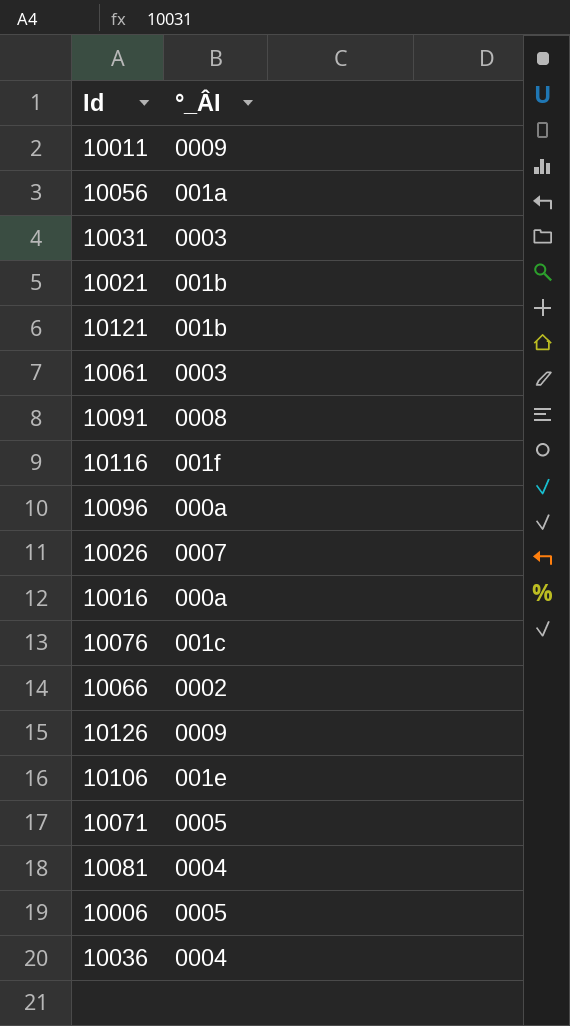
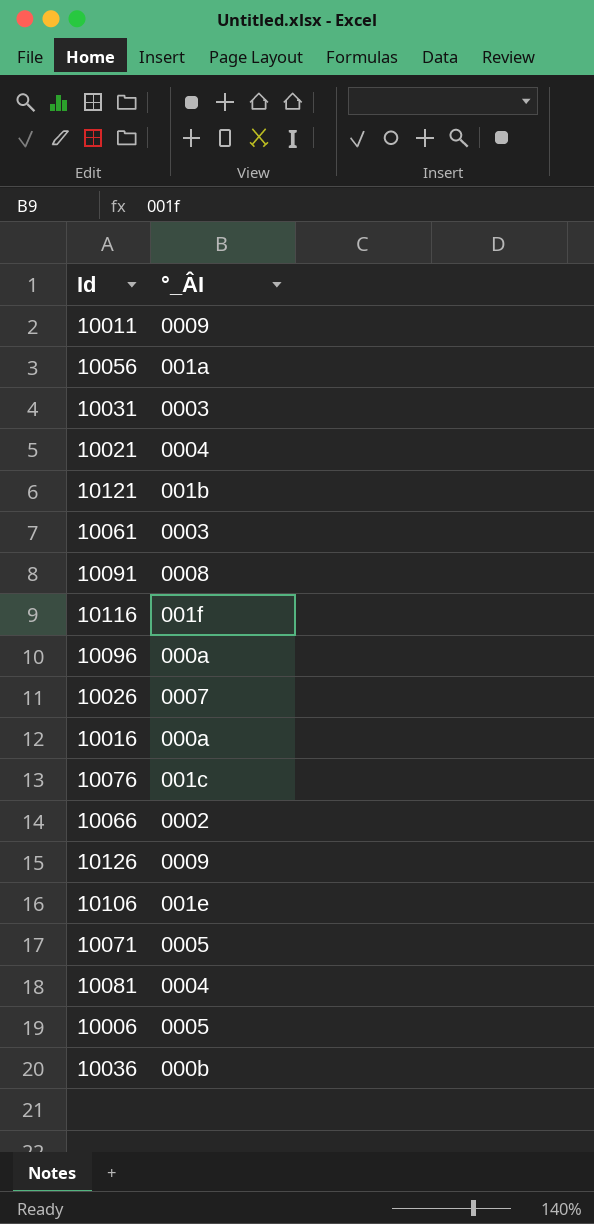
10021 | °_ÂI: 001b -> 0004
10036 | °_ÂI: 0004 -> 000b

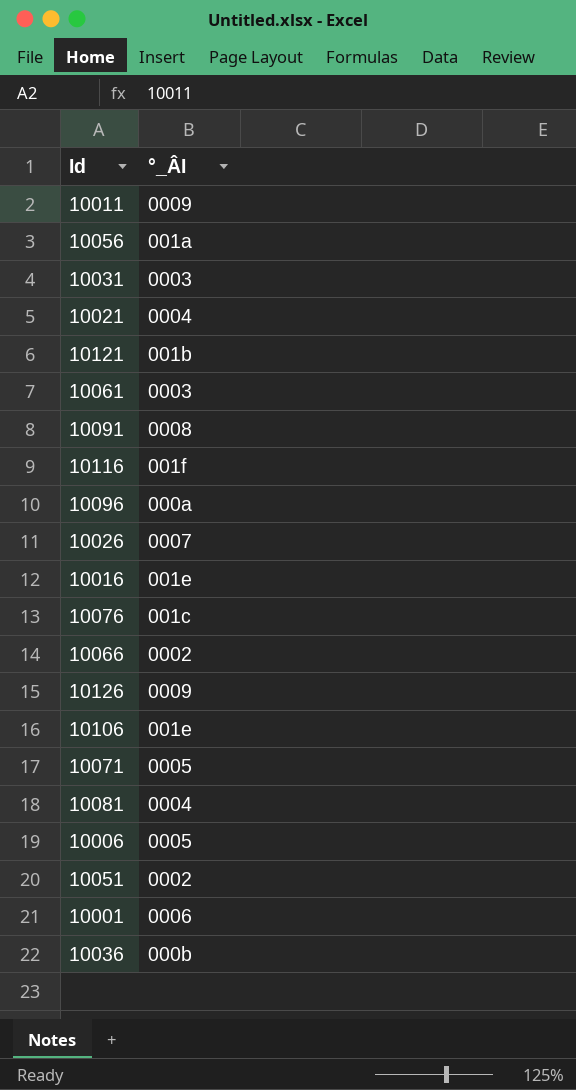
10016 | °_ÂI: 000a -> 001e
row 10051: none -> 0002
row 10001: none -> 0006

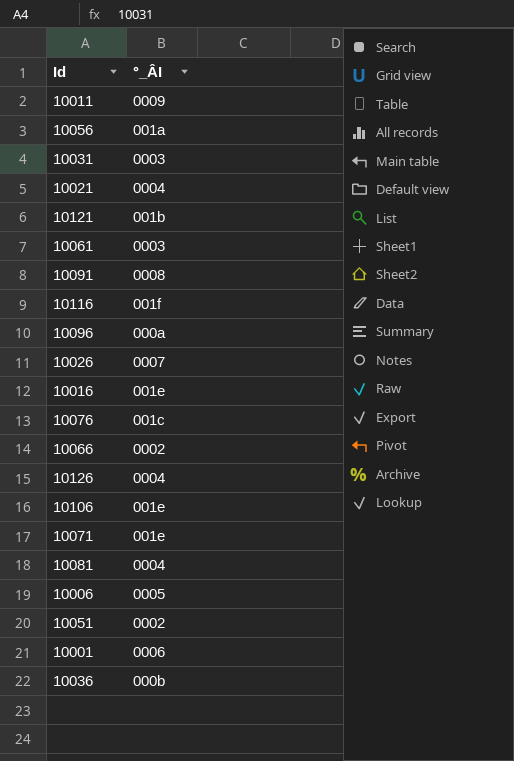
10126 | °_ÂI: 0009 -> 0004
10071 | °_ÂI: 0005 -> 001e

